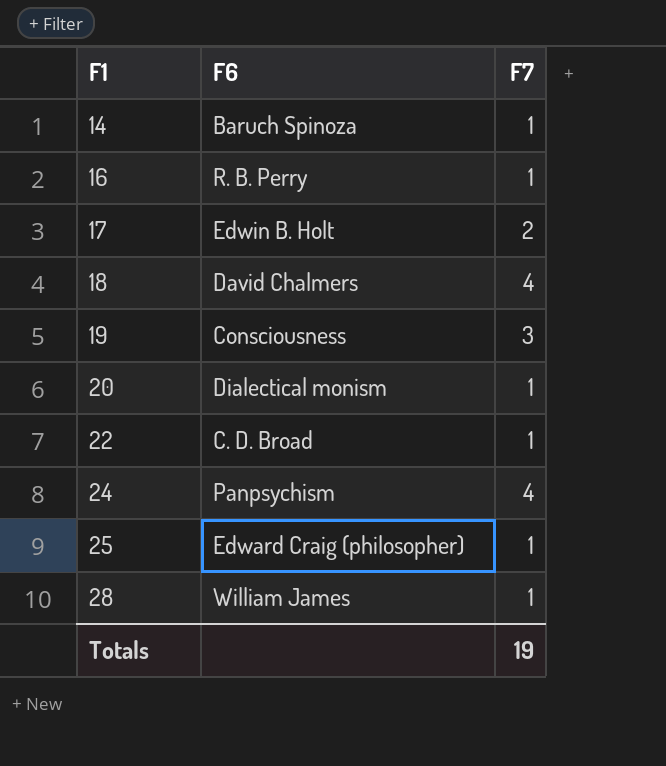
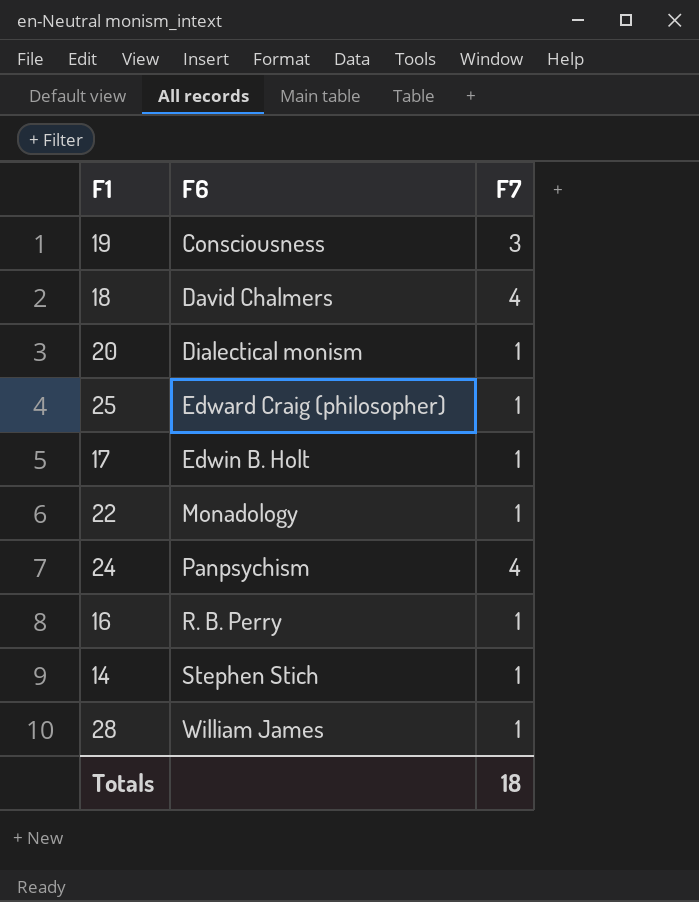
row order: F1 ascending -> F6 ascending
17 | F7: 2 -> 1
22 | F6: C. D. Broad -> Monadology
14 | F6: Baruch Spinoza -> Stephen Stich
Totals | F7: 19 -> 18

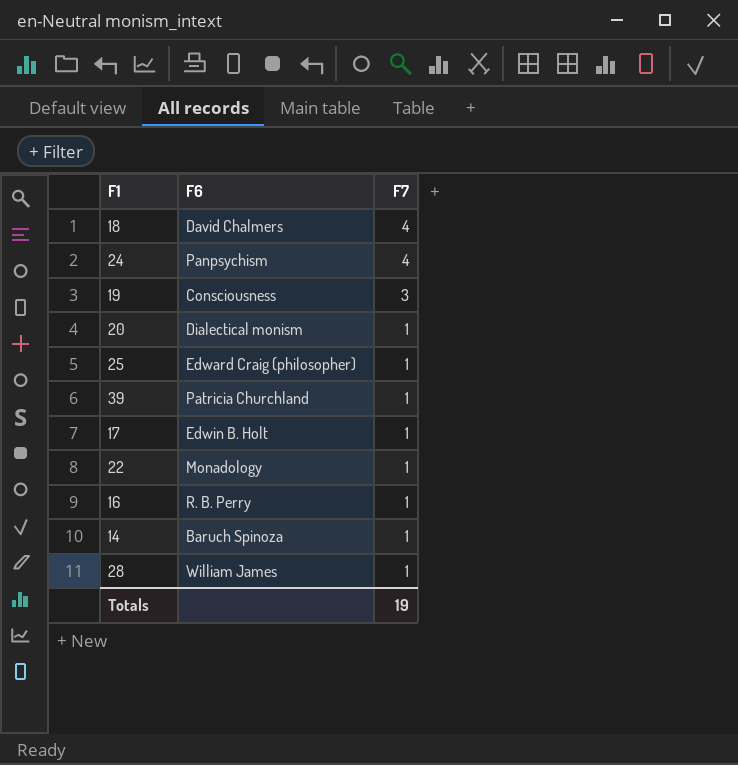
row order: F6 ascending -> F7 descending
row 39: none -> Patricia Churchland | 1
14 | F6: Stephen Stich -> Baruch Spinoza
Totals | F7: 18 -> 19

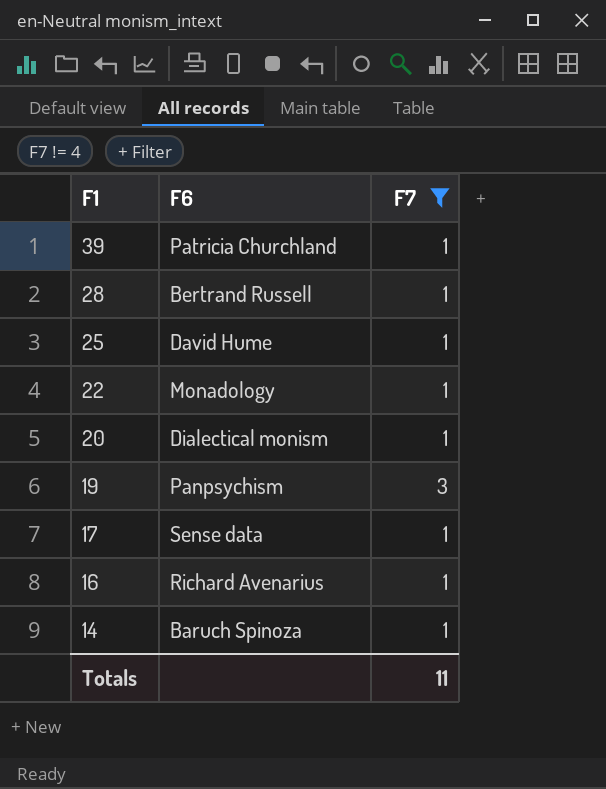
filter: none -> F7 != 4
row order: F7 descending -> F1 descending
28 | F6: William James -> Bertrand Russell
25 | F6: Edward Craig (philosopher) -> David Hume
19 | F6: Consciousness -> Panpsychism
17 | F6: Edwin B. Holt -> Sense data
16 | F6: R. B. Perry -> Richard Avenarius
Totals | F7: 19 -> 11

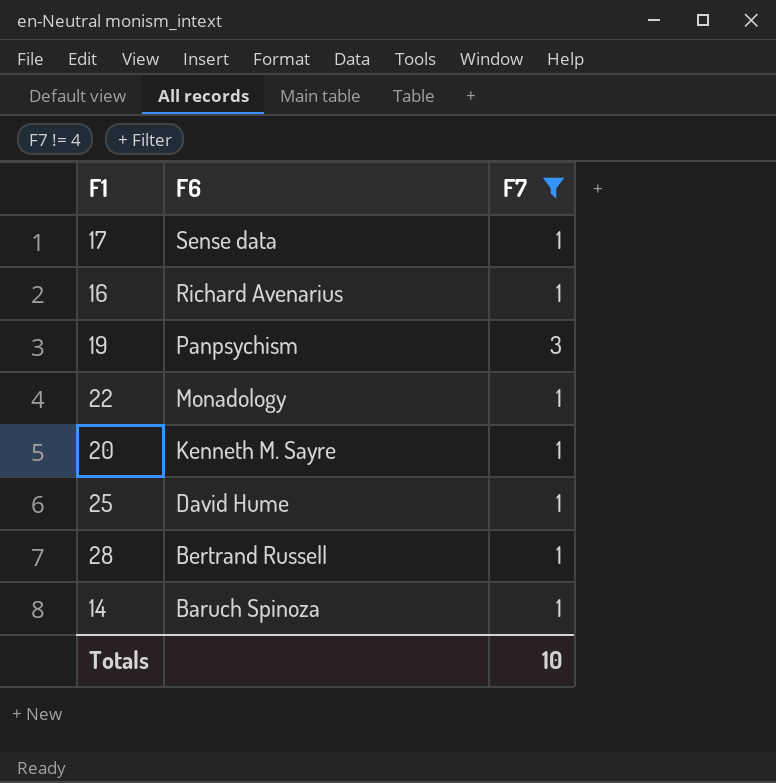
row order: F1 descending -> F6 descending
row 39: Patricia Churchland | 1 -> none
20 | F6: Dialectical monism -> Kenneth M. Sayre
Totals | F7: 11 -> 10

